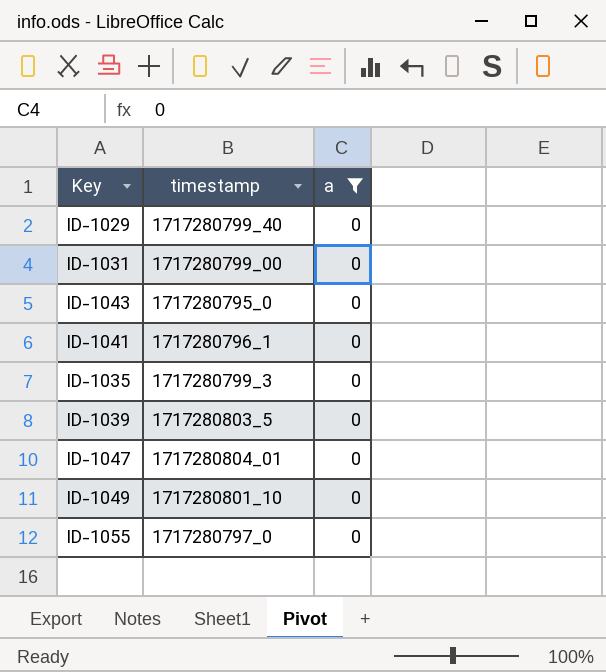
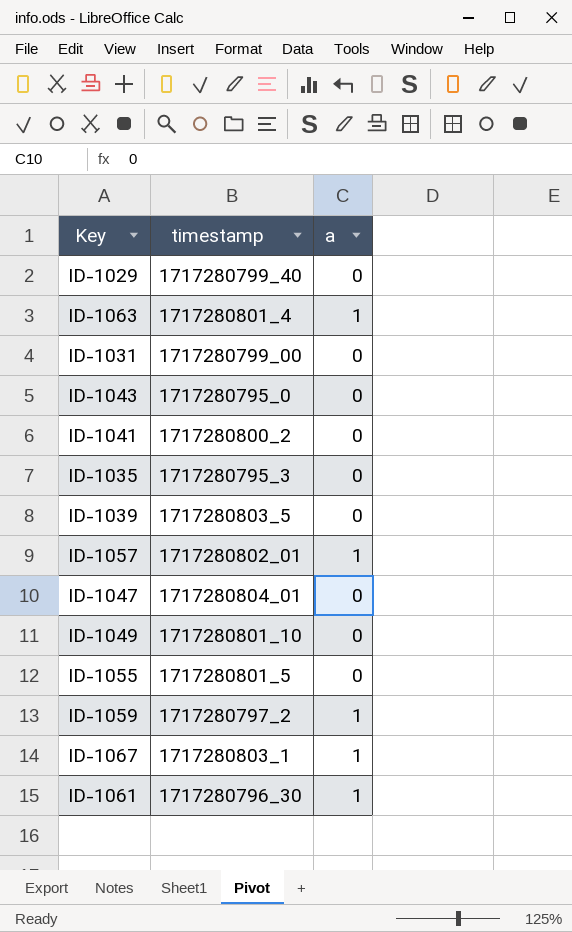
filter: a = 0 -> none
ID-1041 | timestamp: 1717280796_1 -> 1717280800_2
ID-1035 | timestamp: 1717280799_3 -> 1717280795_3
ID-1055 | timestamp: 1717280797_0 -> 1717280801_5

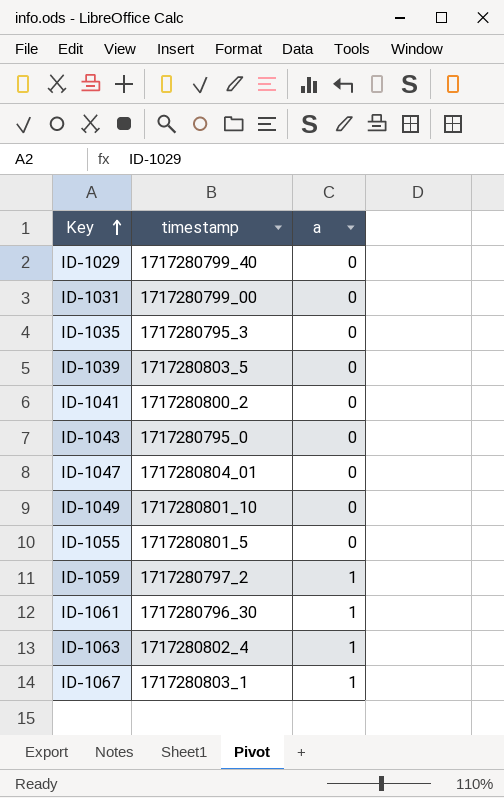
row order: none -> Key ascending
row ID-1057: 1717280802_01 | 1 -> none
ID-1063 | timestamp: 1717280801_4 -> 1717280802_4

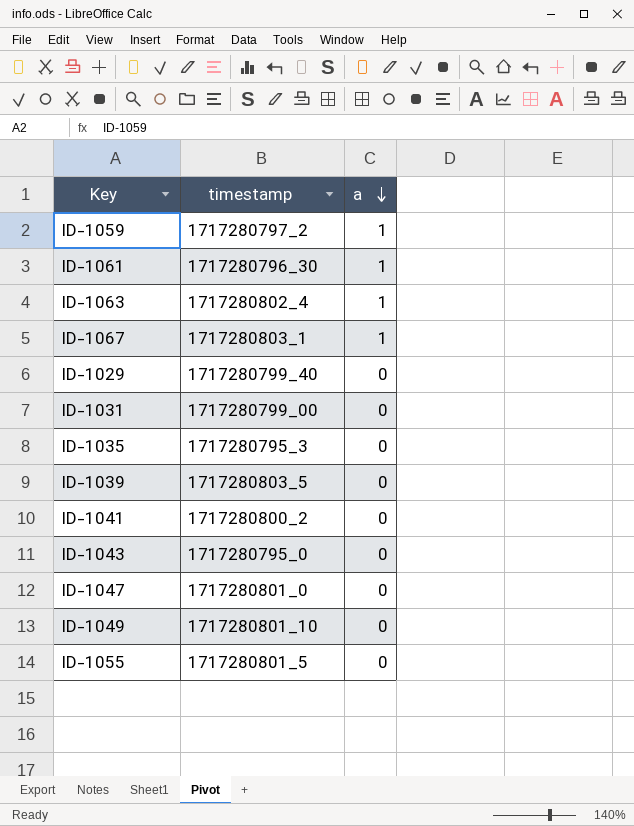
row order: Key ascending -> a descending
ID-1047 | timestamp: 1717280804_01 -> 1717280801_0

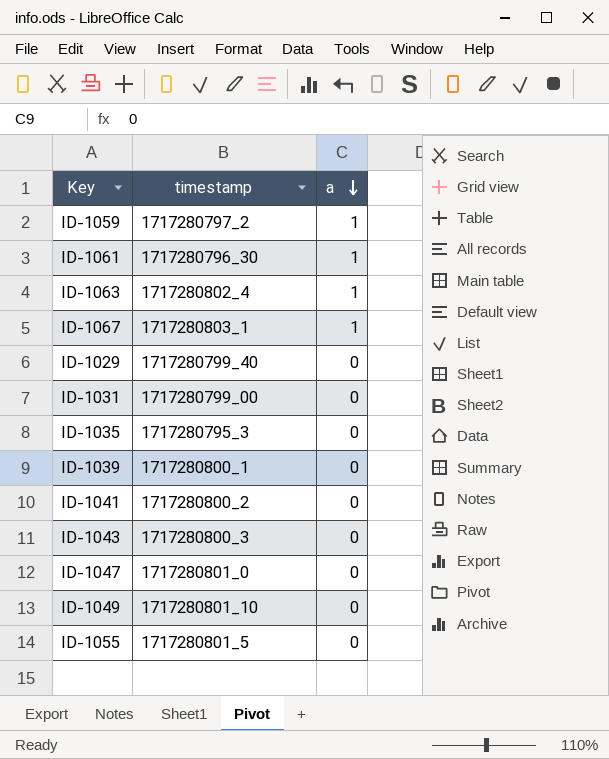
ID-1039 | timestamp: 1717280803_5 -> 1717280800_1
ID-1043 | timestamp: 1717280795_0 -> 1717280800_3

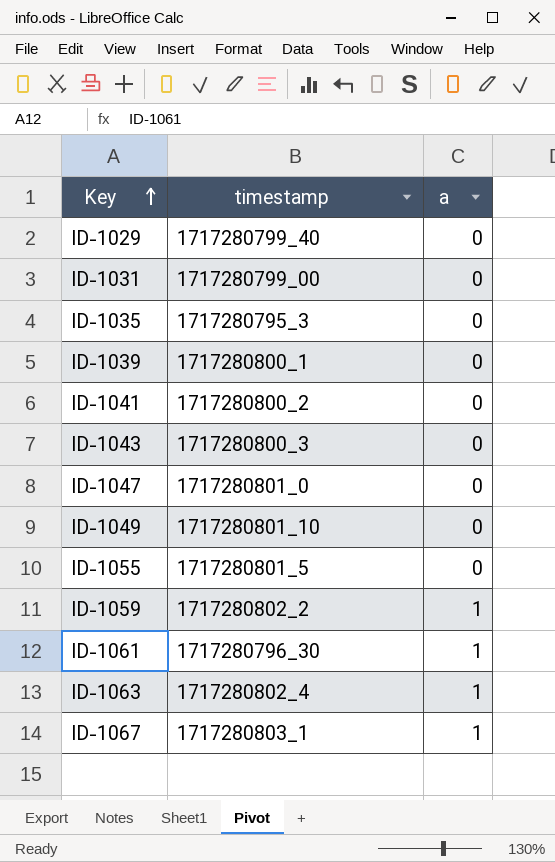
row order: a descending -> Key ascending
ID-1059 | timestamp: 1717280797_2 -> 1717280802_2

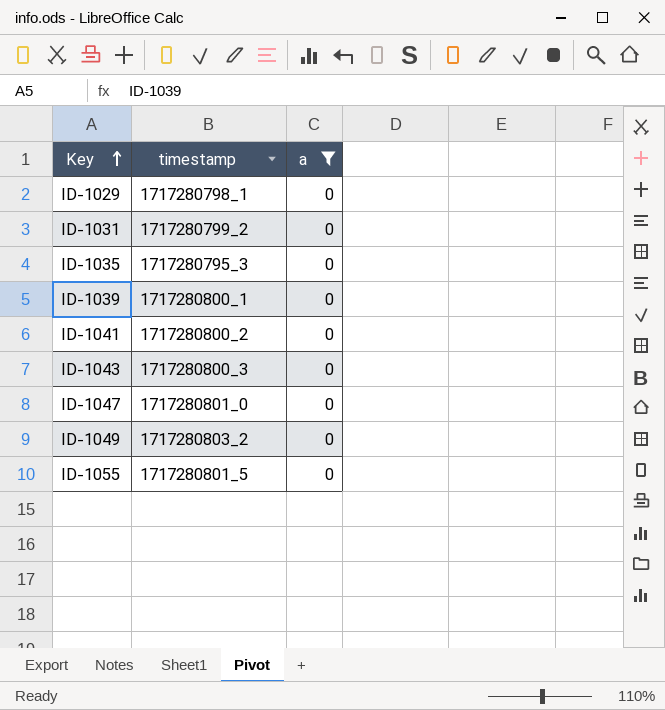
filter: none -> a = 0
ID-1029 | timestamp: 1717280799_40 -> 1717280798_1
ID-1031 | timestamp: 1717280799_00 -> 1717280799_2
ID-1049 | timestamp: 1717280801_10 -> 1717280803_2

